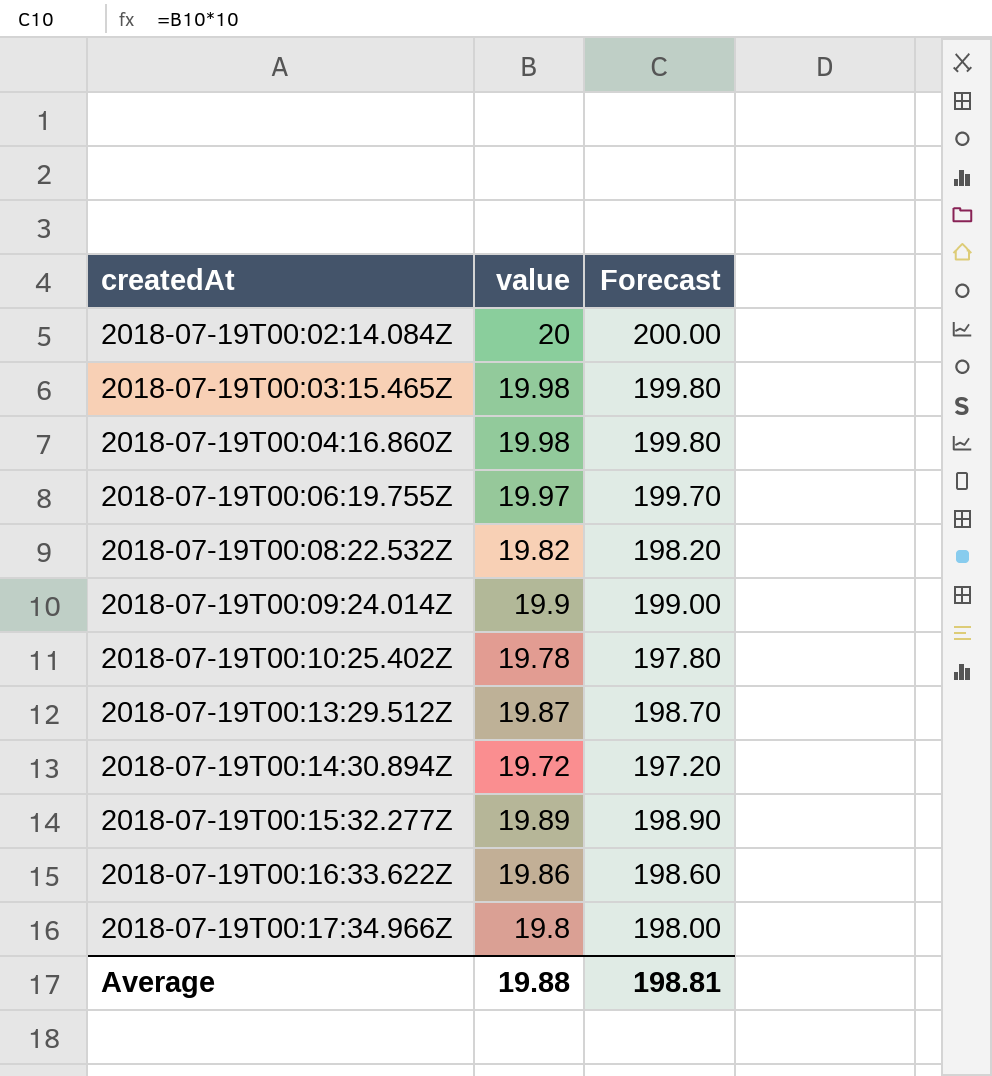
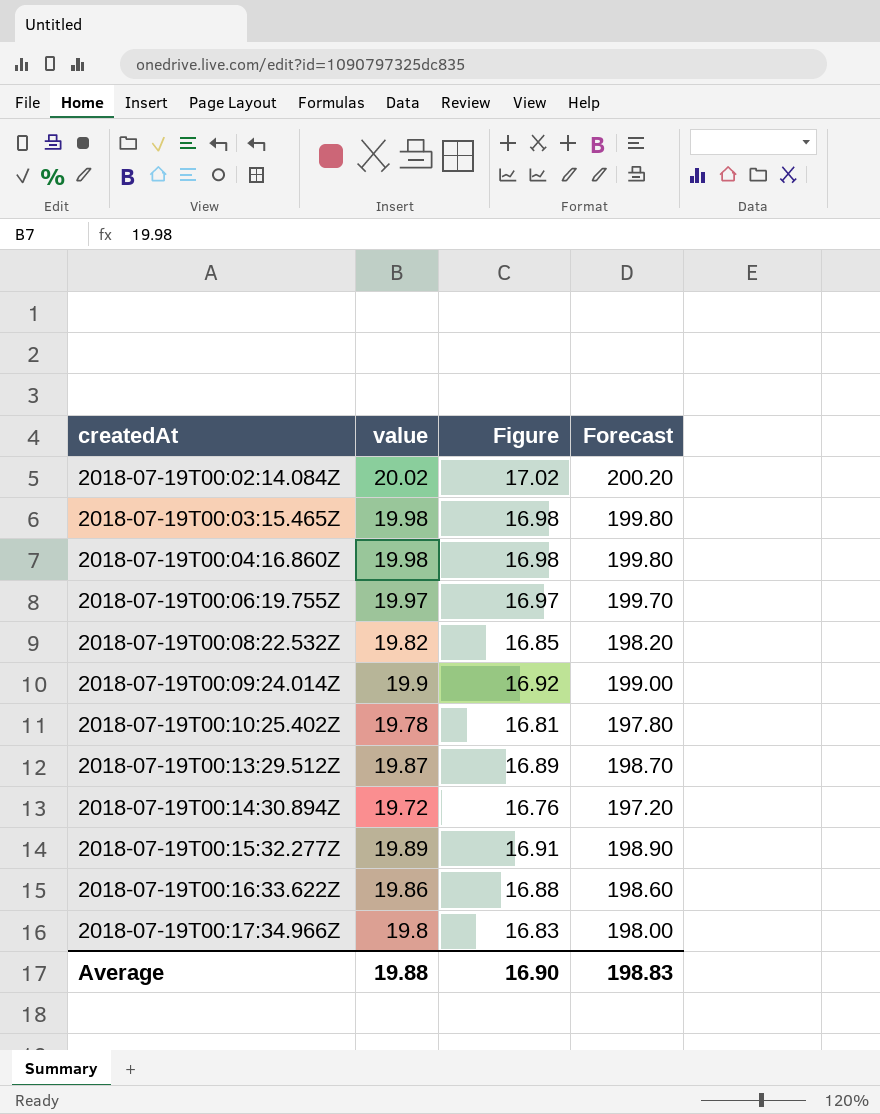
column Figure | formula: none -> [value] * 0.85
2018-07-19T00:02:14.084Z | value: 20 -> 20.02
2018-07-19T00:02:14.084Z | Forecast: 200.00 -> 200.20
Average | Forecast: 198.81 -> 198.83

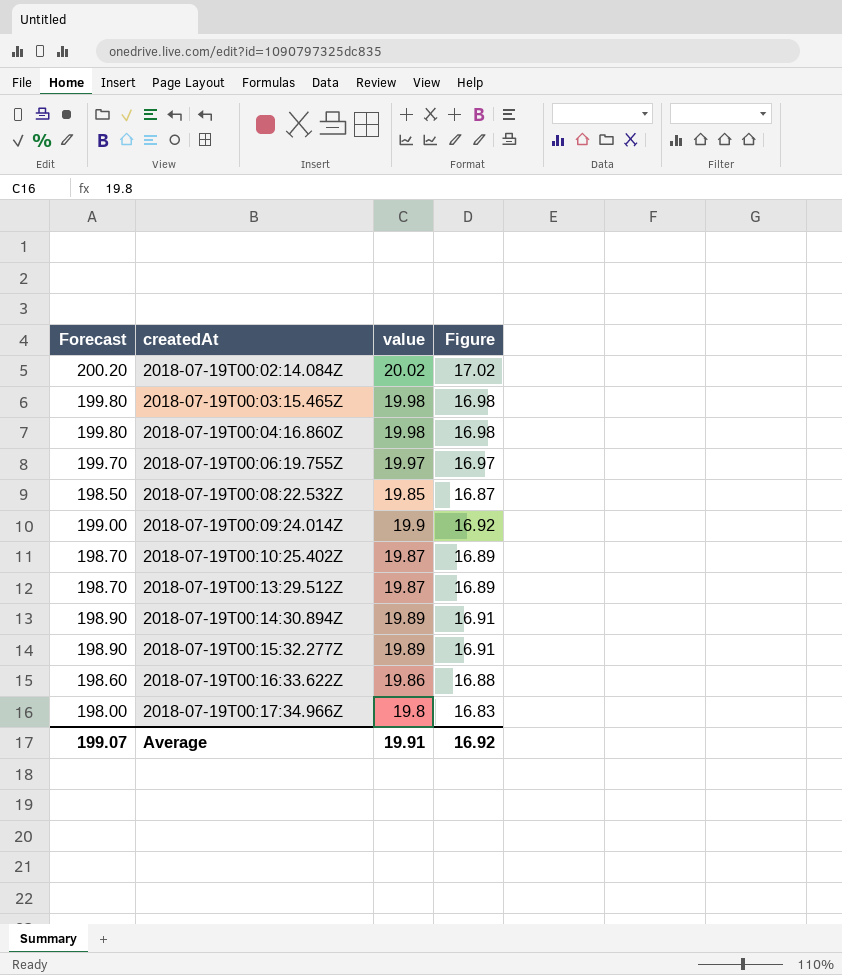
column Forecast | position: 4 -> 1
2018-07-19T00:08:22.532Z | Forecast: 198.20 -> 198.50
2018-07-19T00:08:22.532Z | value: 19.82 -> 19.85
2018-07-19T00:08:22.532Z | Figure: 16.85 -> 16.87
2018-07-19T00:10:25.402Z | Forecast: 197.80 -> 198.70
2018-07-19T00:10:25.402Z | value: 19.78 -> 19.87
2018-07-19T00:10:25.402Z | Figure: 16.81 -> 16.89
2018-07-19T00:14:30.894Z | Forecast: 197.20 -> 198.90
2018-07-19T00:14:30.894Z | value: 19.72 -> 19.89
2018-07-19T00:14:30.894Z | Figure: 16.76 -> 16.91
Average | Forecast: 198.83 -> 199.07
Average | value: 19.88 -> 19.91
Average | Figure: 16.90 -> 16.92

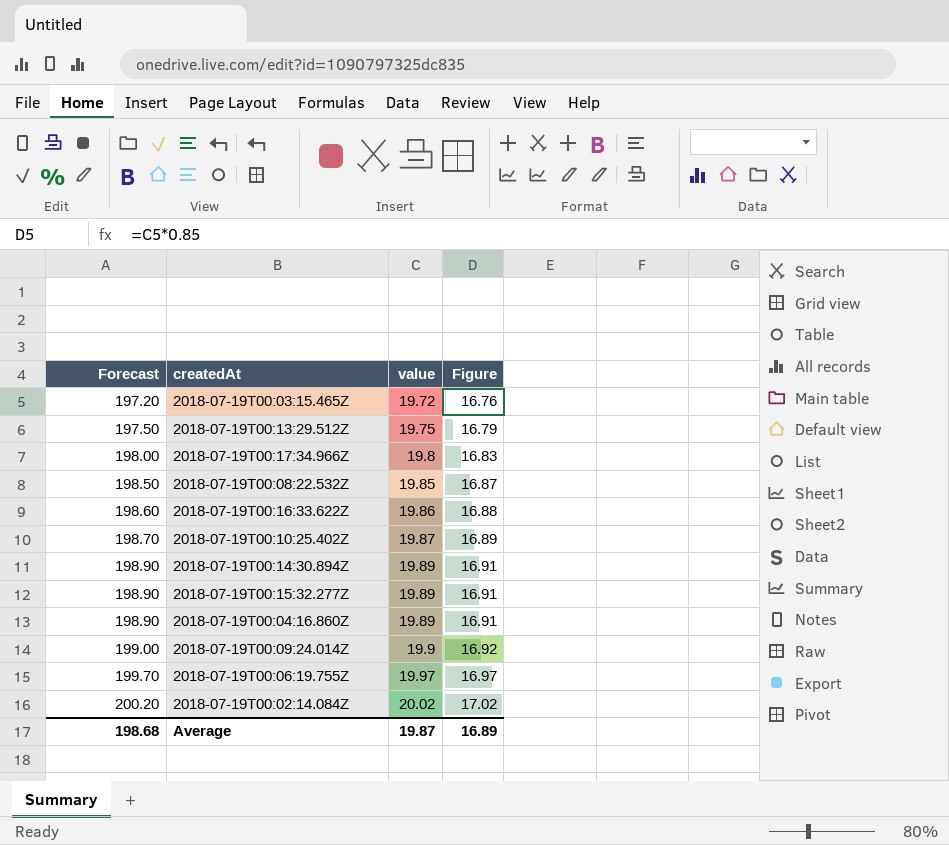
row order: createdAt ascending -> Forecast ascending
2018-07-19T00:03:15.465Z | Forecast: 199.80 -> 197.20
2018-07-19T00:03:15.465Z | value: 19.98 -> 19.72
2018-07-19T00:03:15.465Z | Figure: 16.98 -> 16.76
2018-07-19T00:13:29.512Z | Forecast: 198.70 -> 197.50
2018-07-19T00:13:29.512Z | value: 19.87 -> 19.75
2018-07-19T00:13:29.512Z | Figure: 16.89 -> 16.79
2018-07-19T00:04:16.860Z | Forecast: 199.80 -> 198.90
2018-07-19T00:04:16.860Z | value: 19.98 -> 19.89
2018-07-19T00:04:16.860Z | Figure: 16.98 -> 16.91
Average | Forecast: 199.07 -> 198.68
Average | value: 19.91 -> 19.87
Average | Figure: 16.92 -> 16.89

